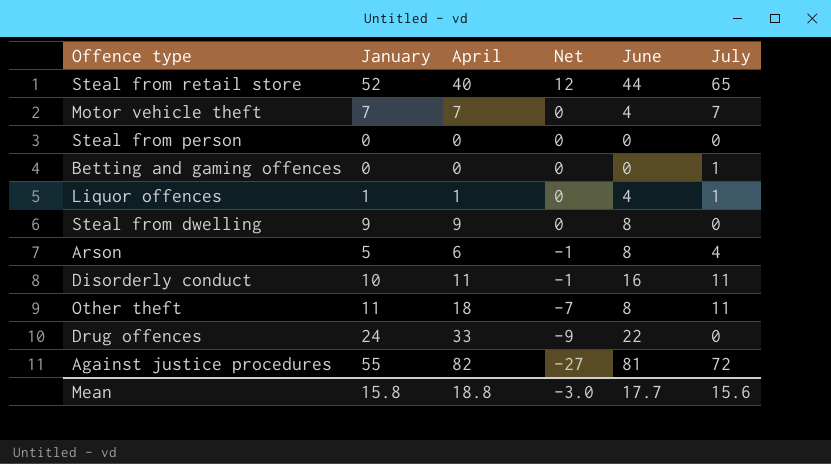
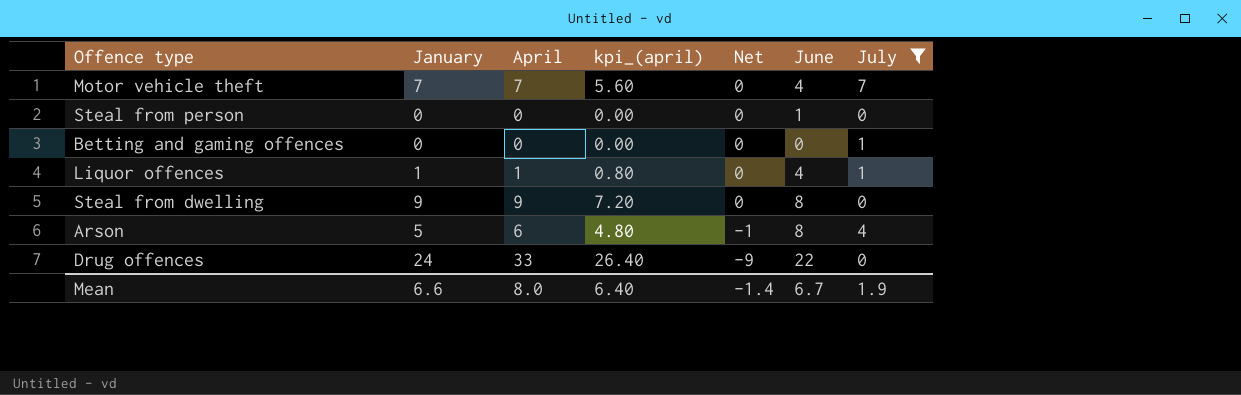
filter: none -> July <= 7
column kpi_(april) | formula: none -> [April] * 0.8
Steal from person | June: 0 -> 1
Mean | January: 15.8 -> 6.6
Mean | April: 18.8 -> 8.0
Mean | Net: -3.0 -> -1.4
Mean | June: 17.7 -> 6.7
Mean | July: 15.6 -> 1.9

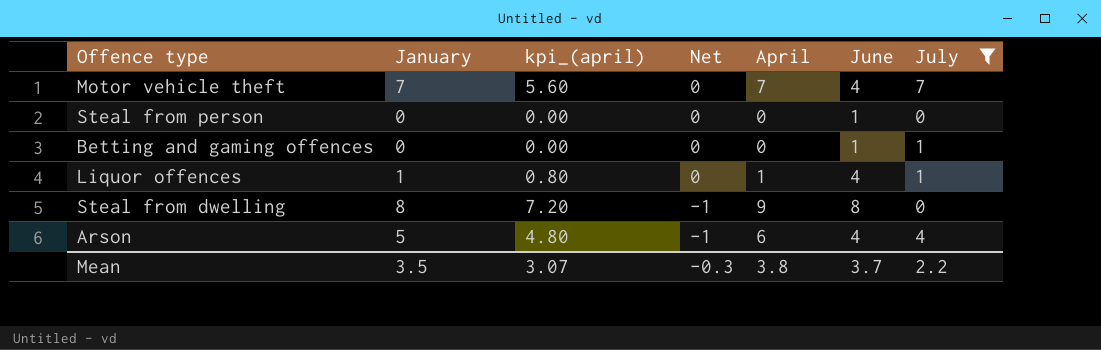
column April | position: 3 -> 5
row Drug offences: 24 | 33 | 26.40 | -9 | 22 | 0 -> none
Betting and gaming offences | June: 0 -> 1
Steal from dwelling | January: 9 -> 8
Steal from dwelling | Net: 0 -> -1
Arson | June: 8 -> 4
Mean | January: 6.6 -> 3.5
Mean | kpi_(april): 6.40 -> 3.07
Mean | Net: -1.4 -> -0.3
Mean | April: 8.0 -> 3.8
Mean | June: 6.7 -> 3.7
Mean | July: 1.9 -> 2.2

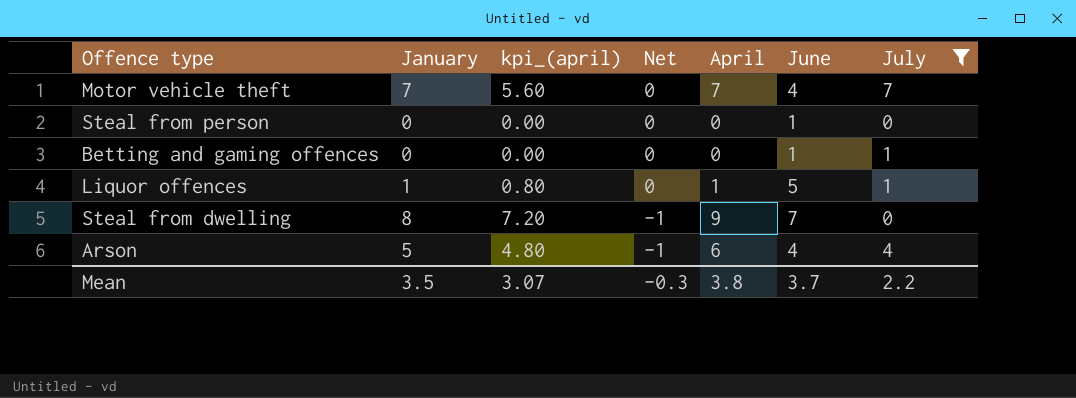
Liquor offences | June: 4 -> 5
Steal from dwelling | June: 8 -> 7

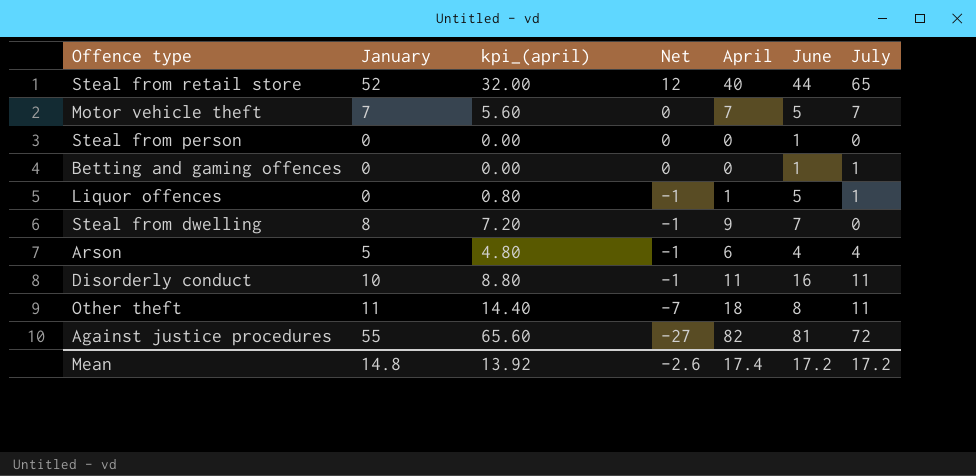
filter: July <= 7 -> none
Motor vehicle theft | June: 4 -> 5
Liquor offences | January: 1 -> 0
Liquor offences | Net: 0 -> -1
Mean | January: 3.5 -> 14.8
Mean | kpi_(april): 3.07 -> 13.92
Mean | Net: -0.3 -> -2.6
Mean | April: 3.8 -> 17.4
Mean | June: 3.7 -> 17.2
Mean | July: 2.2 -> 17.2

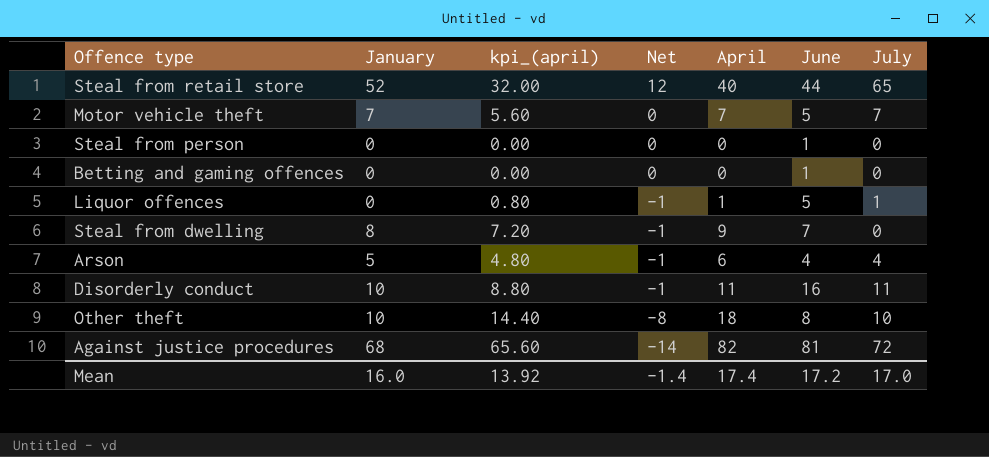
Betting and gaming offences | July: 1 -> 0
Other theft | January: 11 -> 10
Other theft | Net: -7 -> -8
Other theft | July: 11 -> 10
Against justice procedures | January: 55 -> 68
Against justice procedures | Net: -27 -> -14
Mean | January: 14.8 -> 16.0
Mean | Net: -2.6 -> -1.4
Mean | July: 17.2 -> 17.0

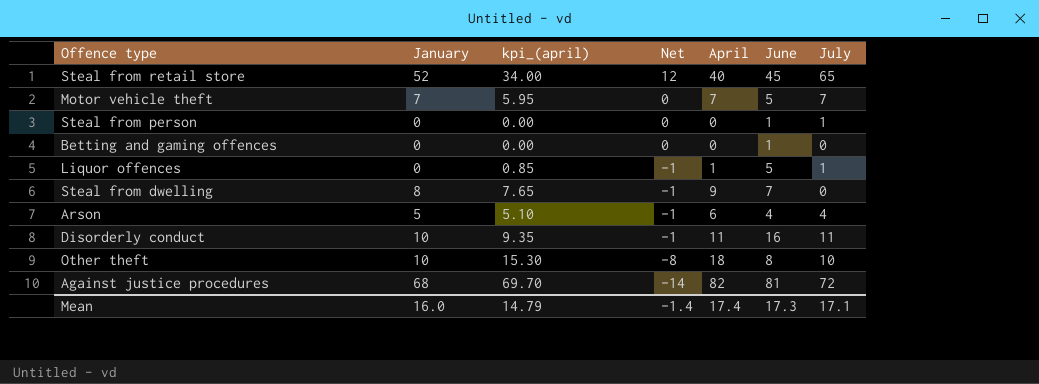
column kpi_(april) | formula: [April] * 0.8 -> [April] * 0.85
Steal from retail store | June: 44 -> 45
Steal from person | July: 0 -> 1
Mean | kpi_(april): 13.92 -> 14.79
Mean | June: 17.2 -> 17.3
Mean | July: 17.0 -> 17.1

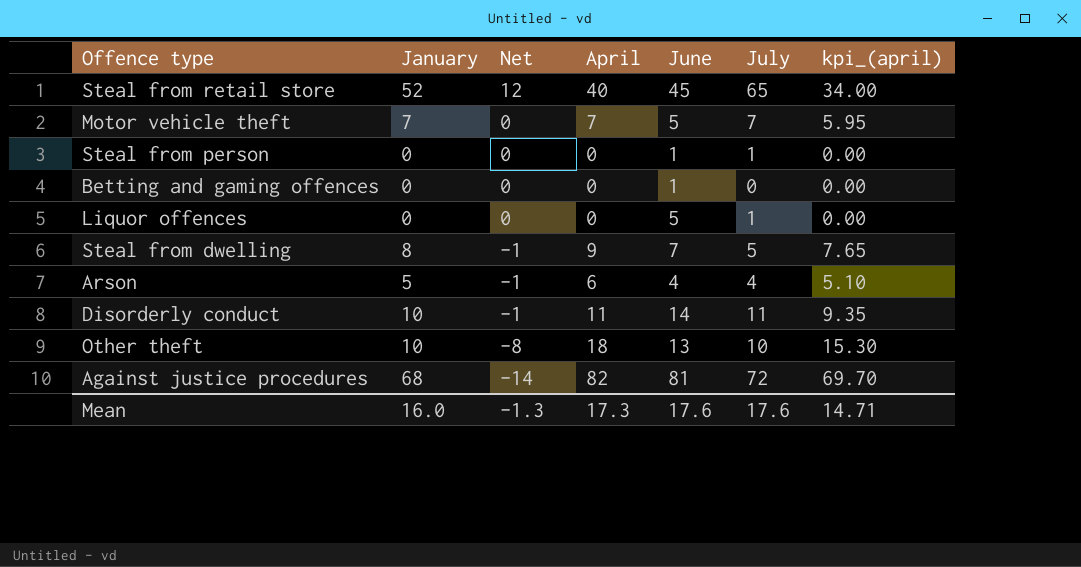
column kpi_(april) | position: 3 -> 7
Liquor offences | Net: -1 -> 0
Liquor offences | April: 1 -> 0
Liquor offences | kpi_(april): 0.85 -> 0.00
Steal from dwelling | July: 0 -> 5
Disorderly conduct | June: 16 -> 14
Other theft | June: 8 -> 13
Mean | Net: -1.4 -> -1.3
Mean | April: 17.4 -> 17.3
Mean | June: 17.3 -> 17.6
Mean | July: 17.1 -> 17.6
Mean | kpi_(april): 14.79 -> 14.71

